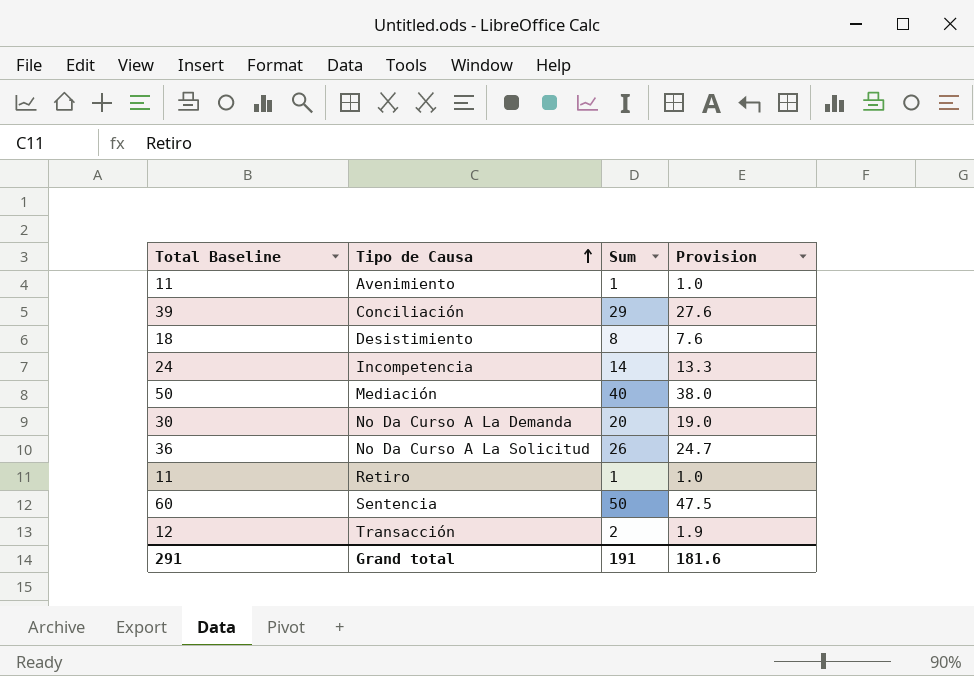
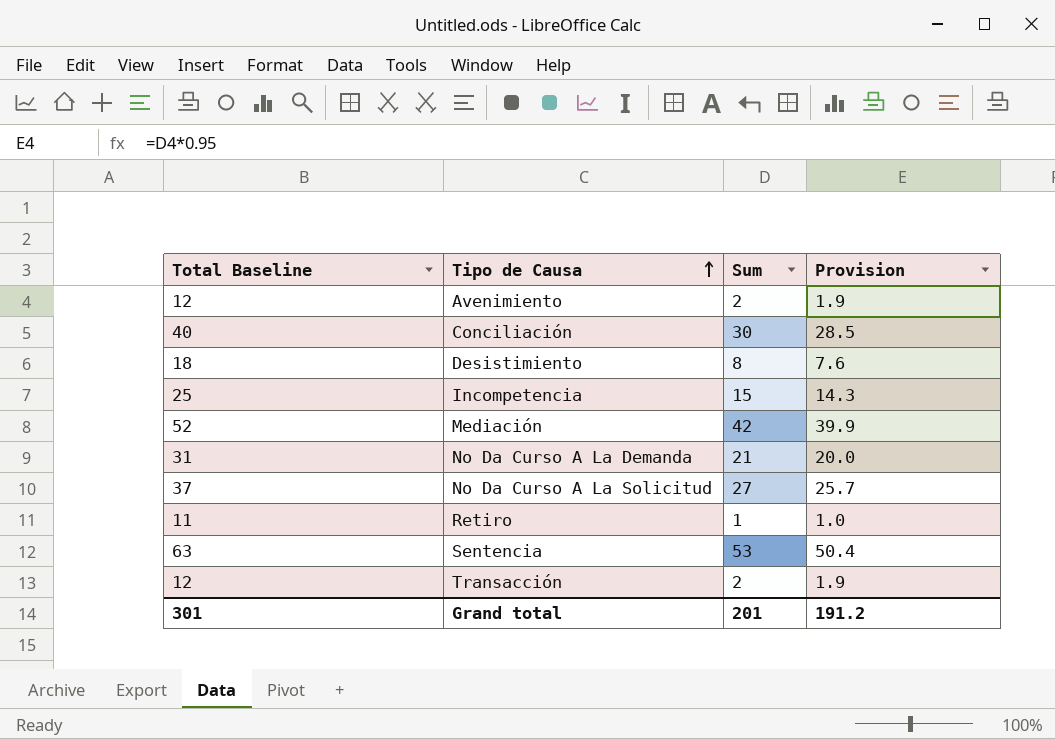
Avenimiento | Total Baseline: 11 -> 12
Avenimiento | Sum: 1 -> 2
Avenimiento | Provision: 1.0 -> 1.9
Conciliación | Total Baseline: 39 -> 40
Conciliación | Sum: 29 -> 30
Conciliación | Provision: 27.6 -> 28.5
Incompetencia | Total Baseline: 24 -> 25
Incompetencia | Sum: 14 -> 15
Incompetencia | Provision: 13.3 -> 14.3
Mediación | Total Baseline: 50 -> 52
Mediación | Sum: 40 -> 42
Mediación | Provision: 38.0 -> 39.9
No Da Curso A La Demanda | Total Baseline: 30 -> 31
No Da Curso A La Demanda | Sum: 20 -> 21
No Da Curso A La Demanda | Provision: 19.0 -> 20.0
No Da Curso A La Solicitud | Total Baseline: 36 -> 37
No Da Curso A La Solicitud | Sum: 26 -> 27
No Da Curso A La Solicitud | Provision: 24.7 -> 25.7
Sentencia | Total Baseline: 60 -> 63
Sentencia | Sum: 50 -> 53
Sentencia | Provision: 47.5 -> 50.4
Grand total | Total Baseline: 291 -> 301
Grand total | Sum: 191 -> 201
Grand total | Provision: 181.6 -> 191.2

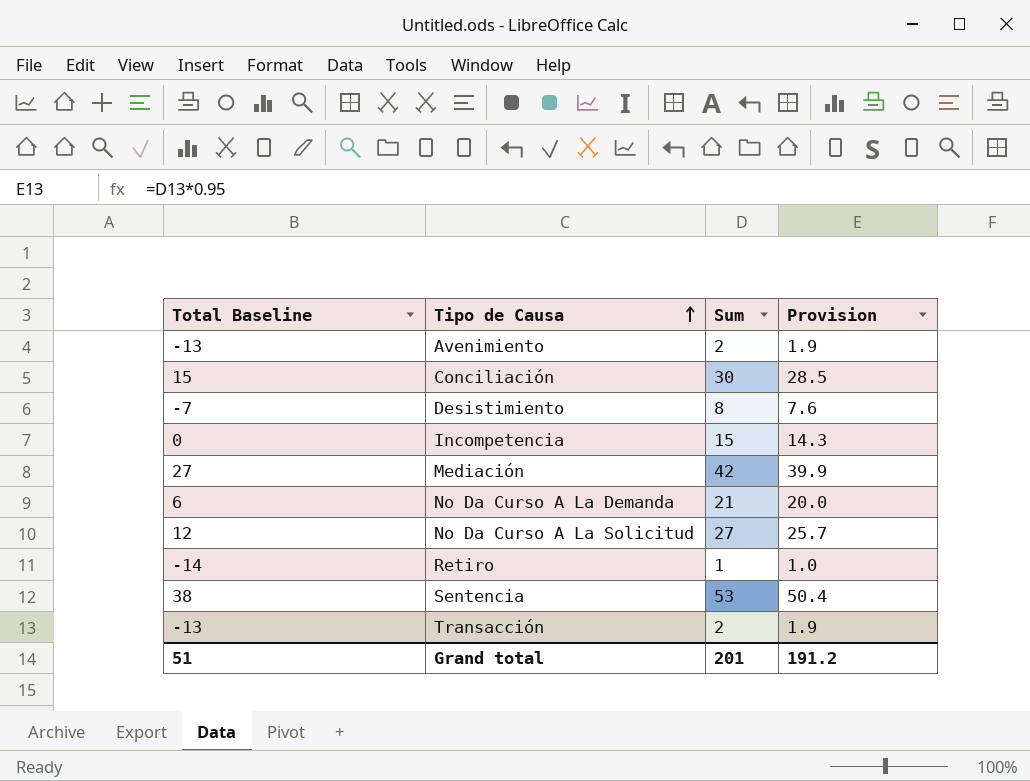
column Total Baseline | formula: [Sum] + 10 -> [Sum] - 15
Grand total | Total Baseline: 301 -> 51

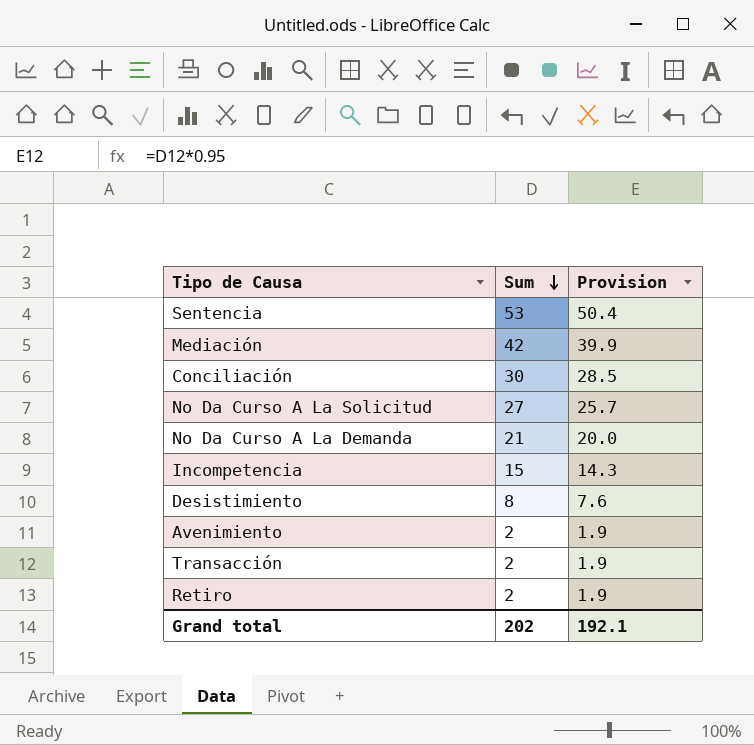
row order: Tipo de Causa ascending -> Sum descending
column Total Baseline | formula: [Sum] - 15 -> none
Retiro | Sum: 1 -> 2
Retiro | Provision: 1.0 -> 1.9
Grand total | Sum: 201 -> 202
Grand total | Provision: 191.2 -> 192.1

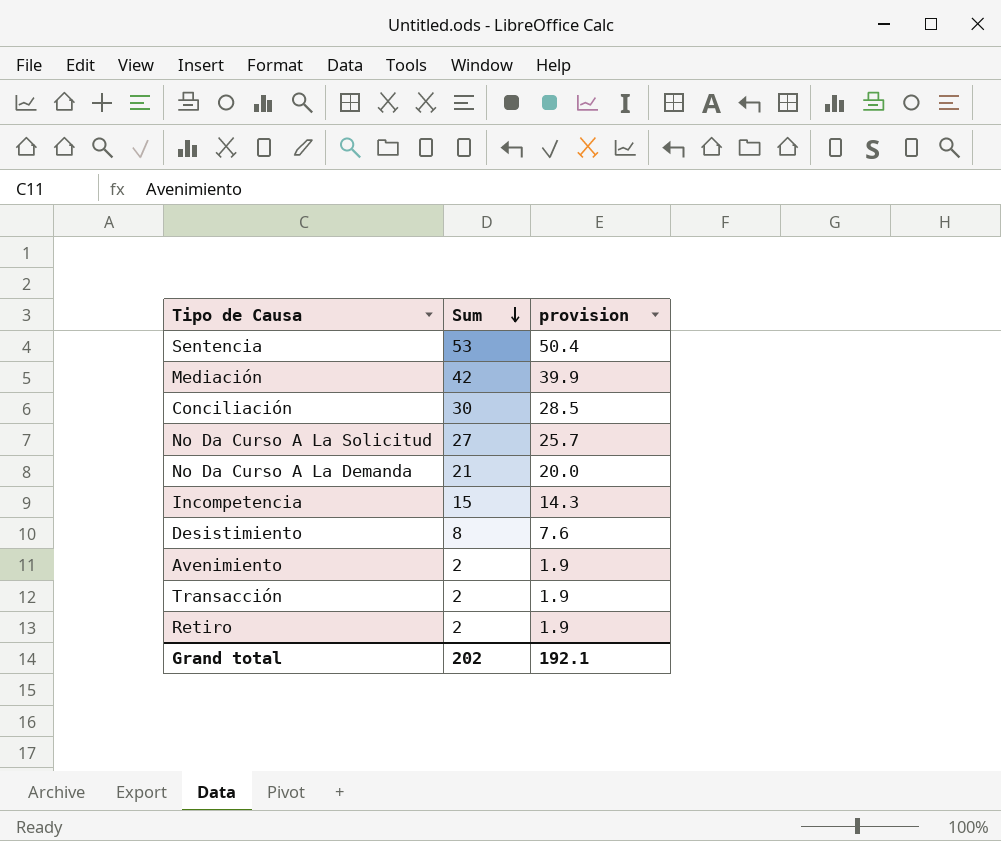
column name: Provision -> provision

